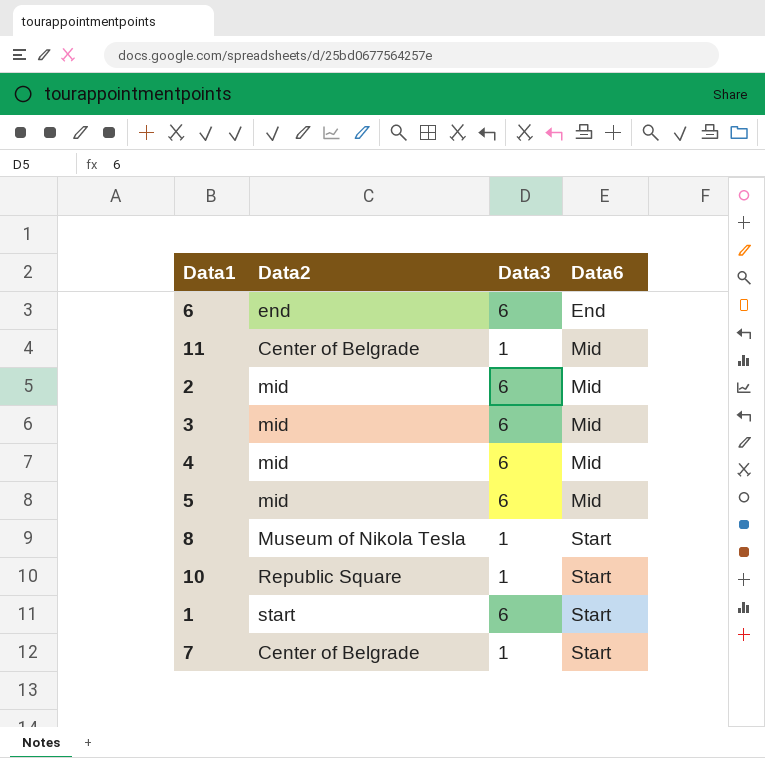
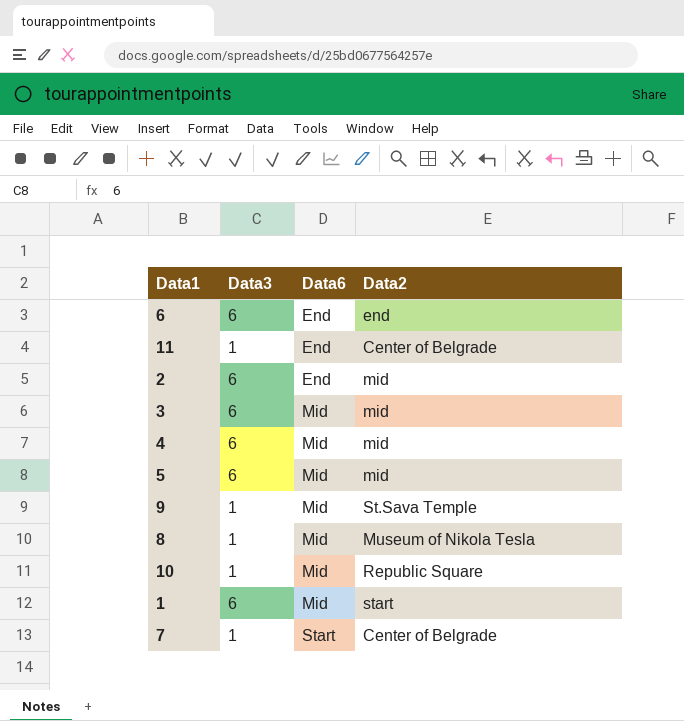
column Data2 | position: 2 -> 4
11 | Data6: Mid -> End
2 | Data6: Mid -> End
row 9: none -> 1 | Mid | St.Sava Temple
8 | Data6: Start -> Mid
10 | Data6: Start -> Mid
1 | Data6: Start -> Mid

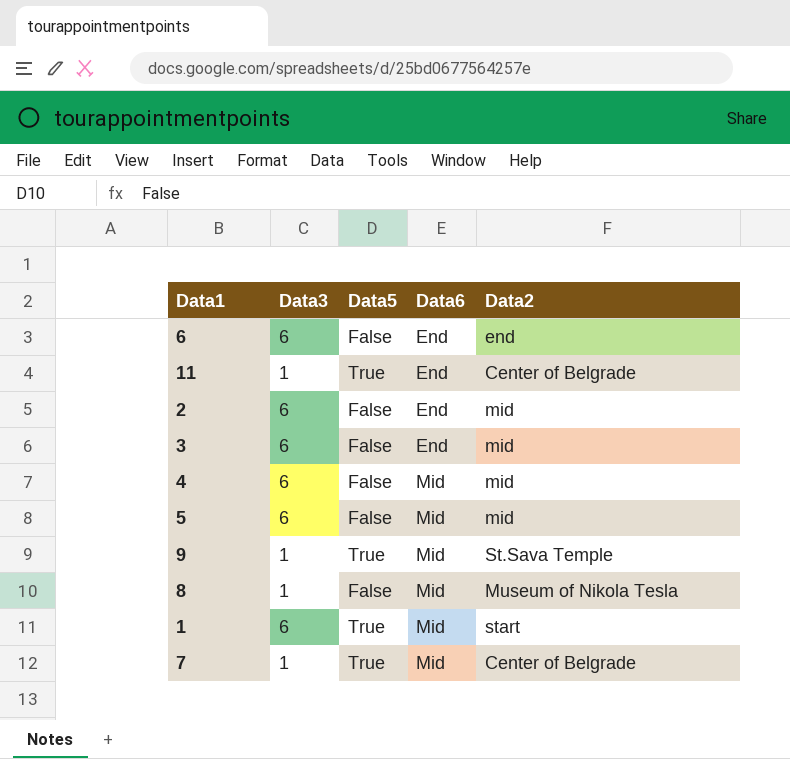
column Data5 | position: none -> 3
row 10: 1 | Mid | Republic Square -> none
3 | Data6: Mid -> End
7 | Data6: Start -> Mid

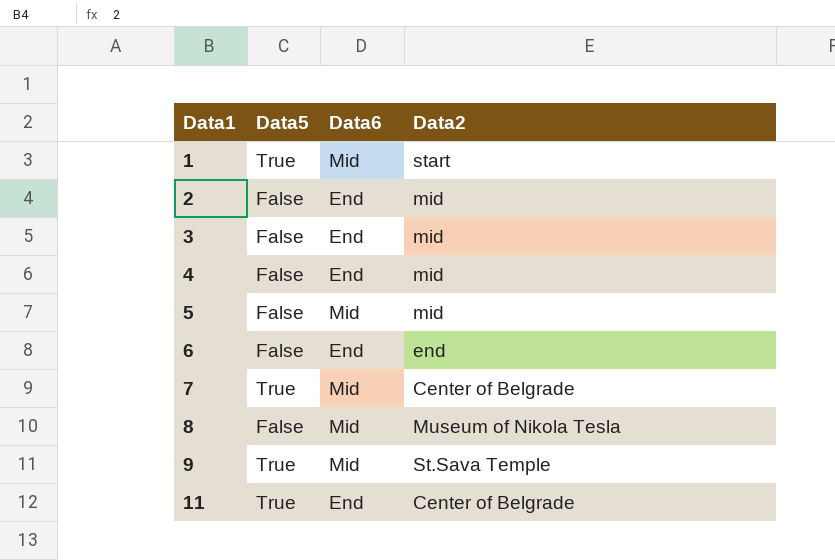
row order: Data6 ascending -> Data1 ascending
column Data3 | position: 2 -> none
4 | Data6: Mid -> End

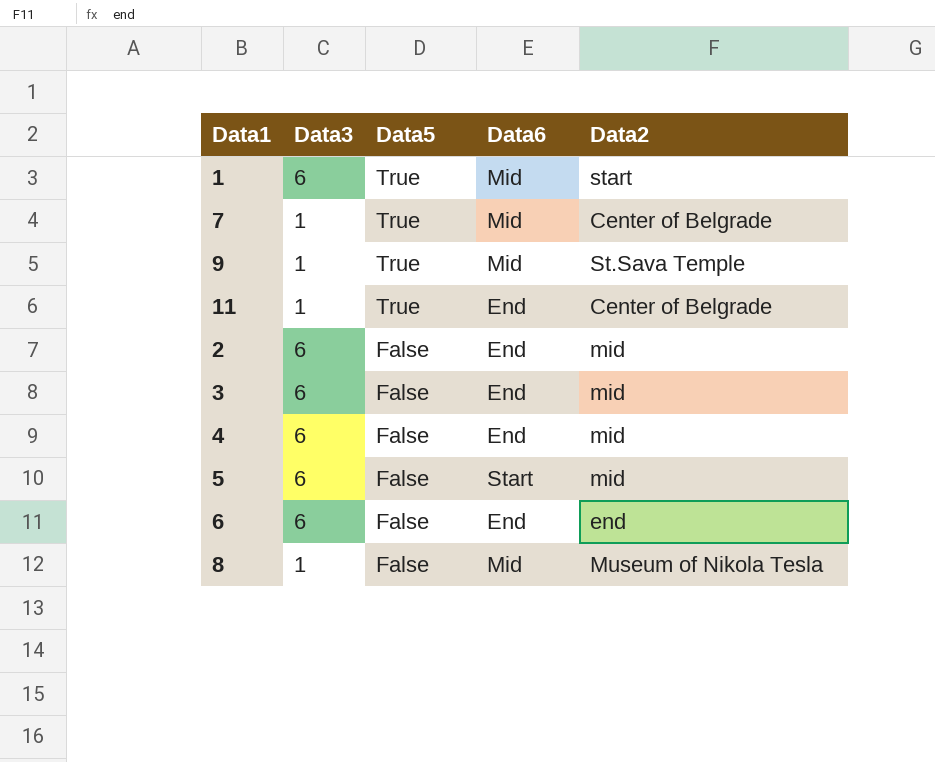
row order: Data1 ascending -> Data5 descending
column Data3 | position: none -> 2
5 | Data6: Mid -> Start

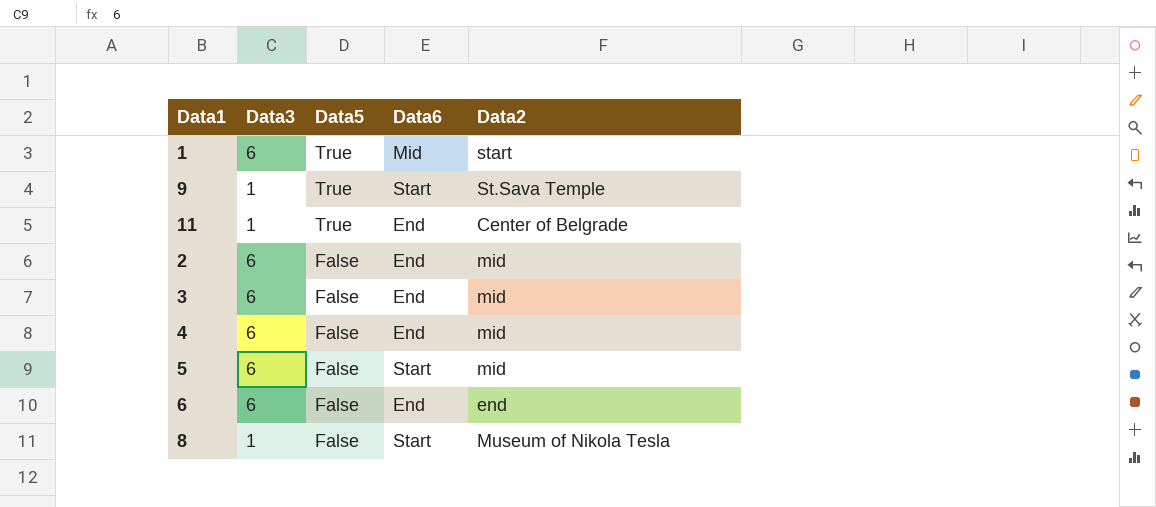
row 7: 1 | True | Mid | Center of Belgrade -> none
9 | Data6: Mid -> Start
8 | Data6: Mid -> Start

